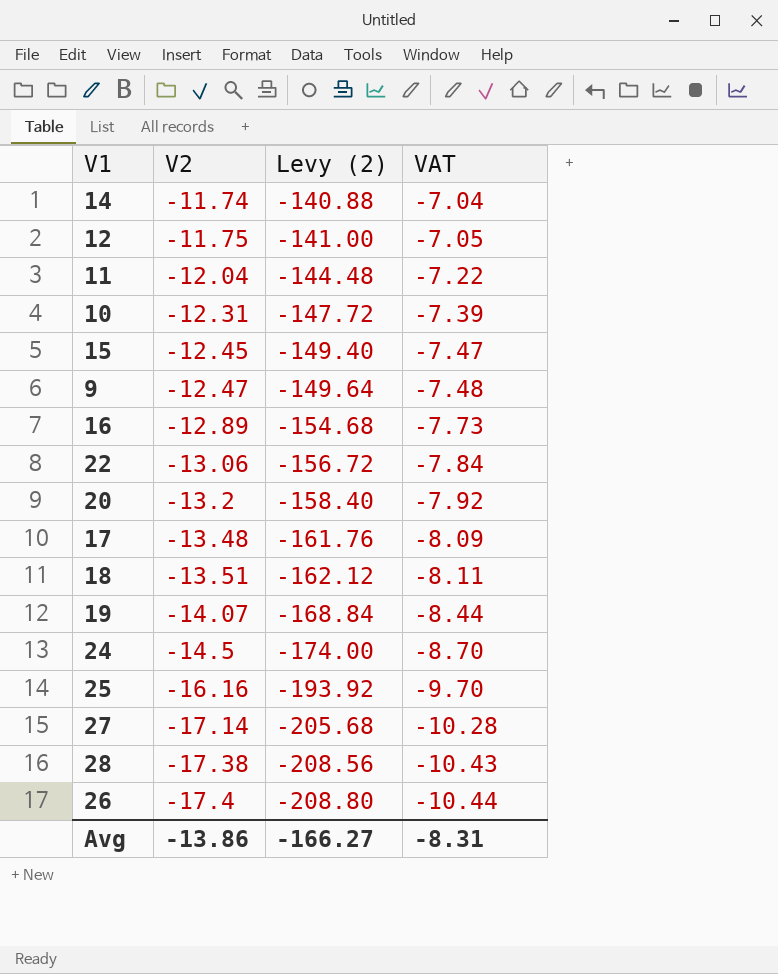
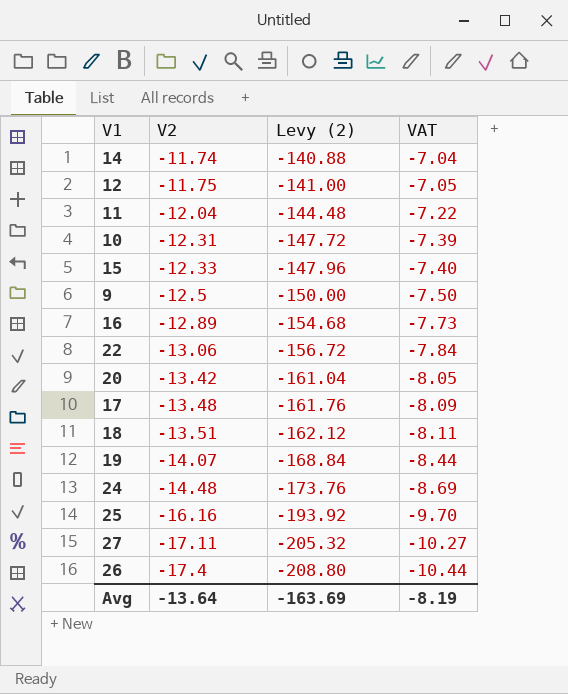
row 28: -17.38 | -208.56 | -10.43 -> none
15 | V2: -12.45 -> -12.33
15 | Levy (2): -149.40 -> -147.96
15 | VAT: -7.47 -> -7.40
9 | V2: -12.47 -> -12.5
9 | Levy (2): -149.64 -> -150.00
9 | VAT: -7.48 -> -7.50
20 | V2: -13.2 -> -13.42
20 | Levy (2): -158.40 -> -161.04
20 | VAT: -7.92 -> -8.05
24 | V2: -14.5 -> -14.48
24 | Levy (2): -174.00 -> -173.76
24 | VAT: -8.70 -> -8.69
27 | V2: -17.14 -> -17.11
27 | Levy (2): -205.68 -> -205.32
27 | VAT: -10.28 -> -10.27
Avg | V2: -13.86 -> -13.64
Avg | Levy (2): -166.27 -> -163.69
Avg | VAT: -8.31 -> -8.19

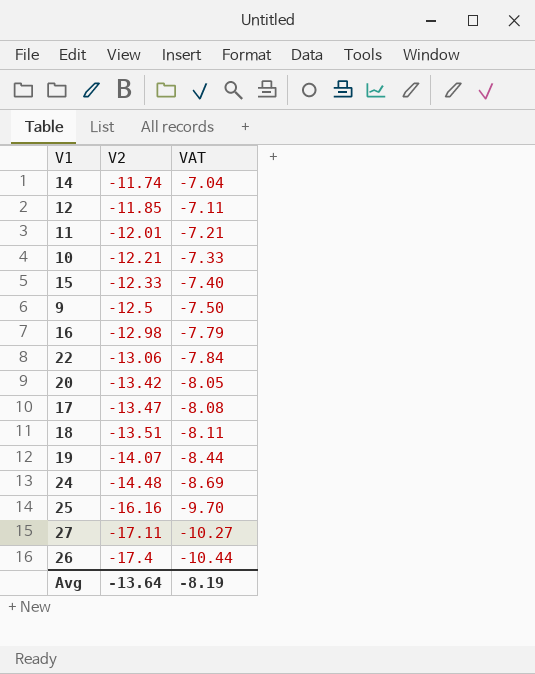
column Levy (2) | formula: [V2] * 12 -> none
12 | V2: -11.75 -> -11.85
12 | VAT: -7.05 -> -7.11
11 | V2: -12.04 -> -12.01
11 | VAT: -7.22 -> -7.21
10 | V2: -12.31 -> -12.21
10 | VAT: -7.39 -> -7.33
16 | V2: -12.89 -> -12.98
16 | VAT: -7.73 -> -7.79
17 | V2: -13.48 -> -13.47
17 | VAT: -8.09 -> -8.08

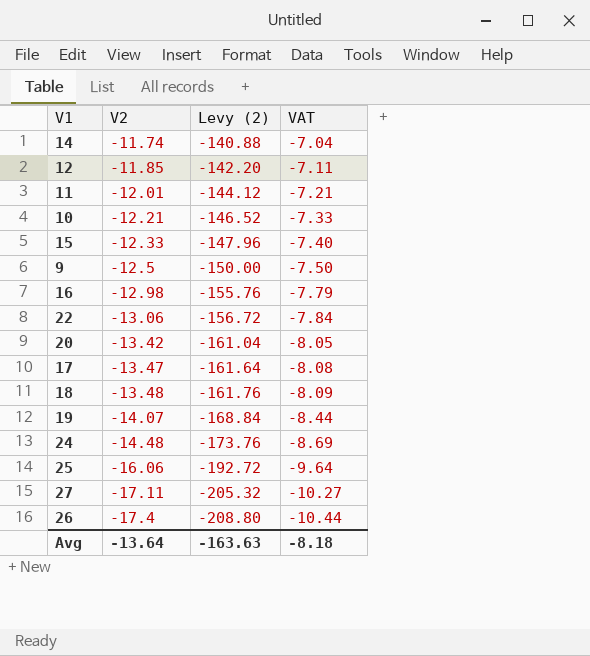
column Levy (2) | formula: none -> [V2] * 12
18 | V2: -13.51 -> -13.48
18 | VAT: -8.11 -> -8.09
25 | V2: -16.16 -> -16.06
25 | VAT: -9.70 -> -9.64
Avg | VAT: -8.19 -> -8.18

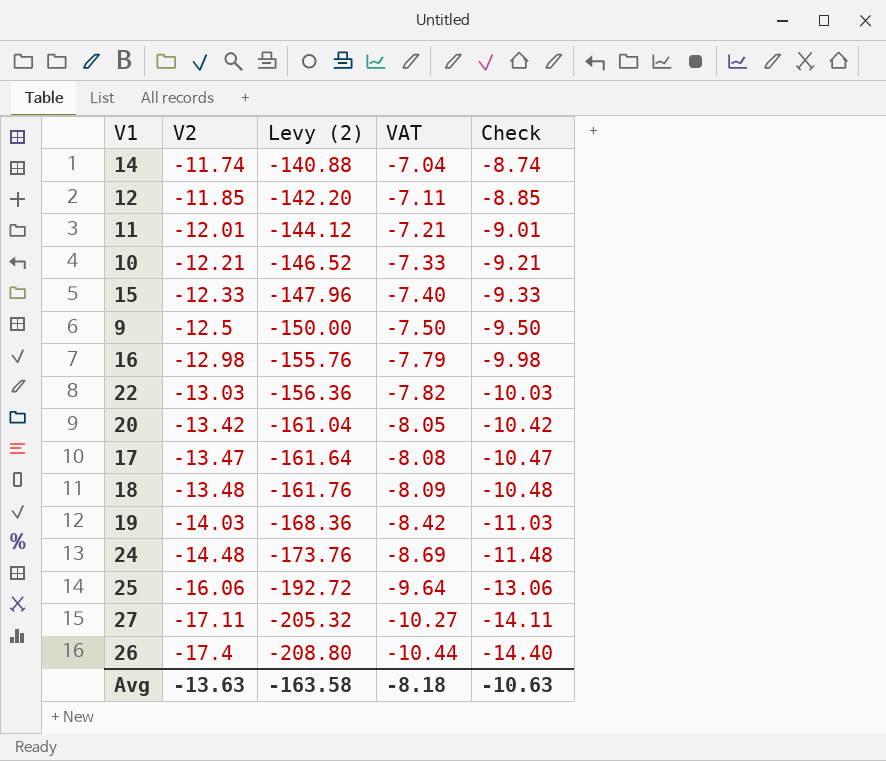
column Check | formula: none -> [V2] + 3
22 | V2: -13.06 -> -13.03
22 | Levy (2): -156.72 -> -156.36
22 | VAT: -7.84 -> -7.82
19 | V2: -14.07 -> -14.03
19 | Levy (2): -168.84 -> -168.36
19 | VAT: -8.44 -> -8.42
Avg | V2: -13.64 -> -13.63
Avg | Levy (2): -163.63 -> -163.58

